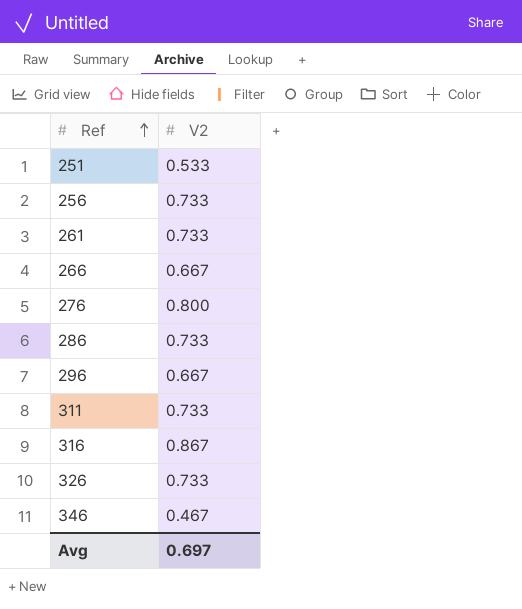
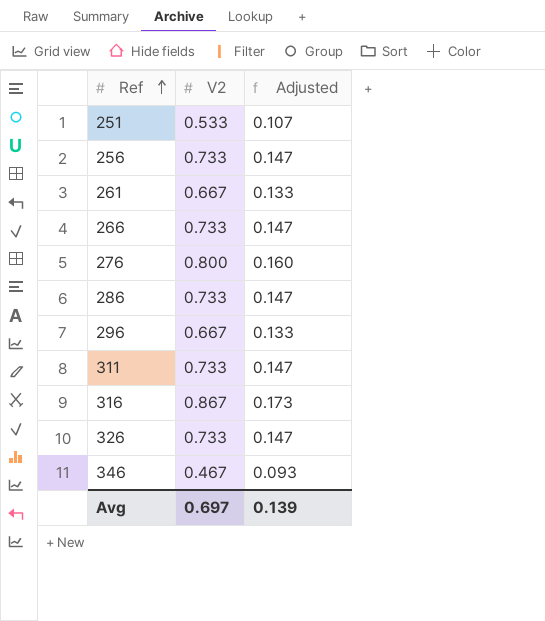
column Adjusted | formula: none -> [V2] * 0.2
261 | V2: 0.733 -> 0.667
266 | V2: 0.667 -> 0.733

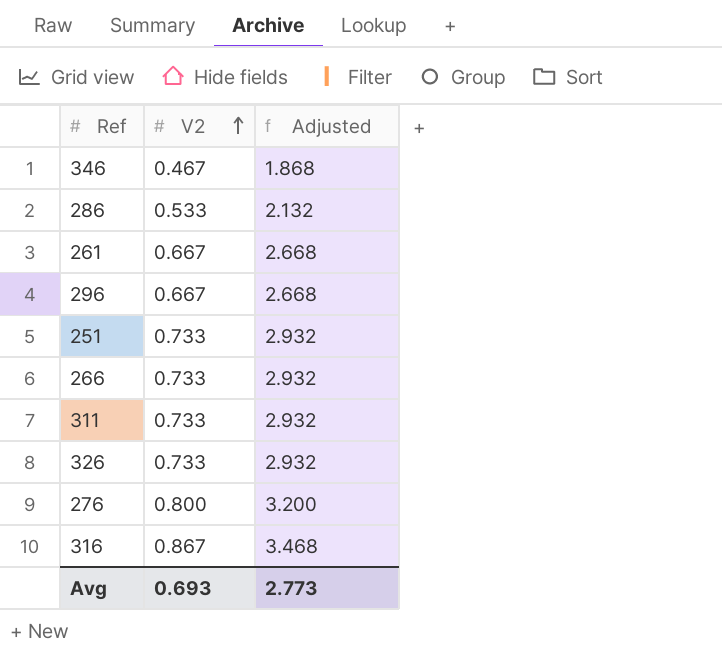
row order: Ref ascending -> V2 ascending
column Adjusted | formula: [V2] * 0.2 -> [V2] * 4
row 256: 0.733 | 0.147 -> none
286 | V2: 0.733 -> 0.533
251 | V2: 0.533 -> 0.733
Avg | V2: 0.697 -> 0.693
Avg | Adjusted: 0.139 -> 2.773

